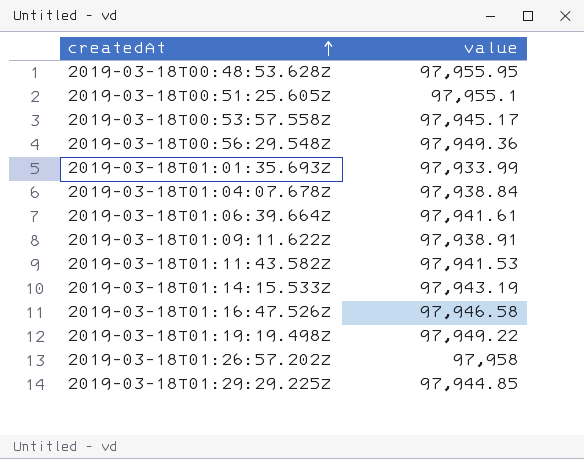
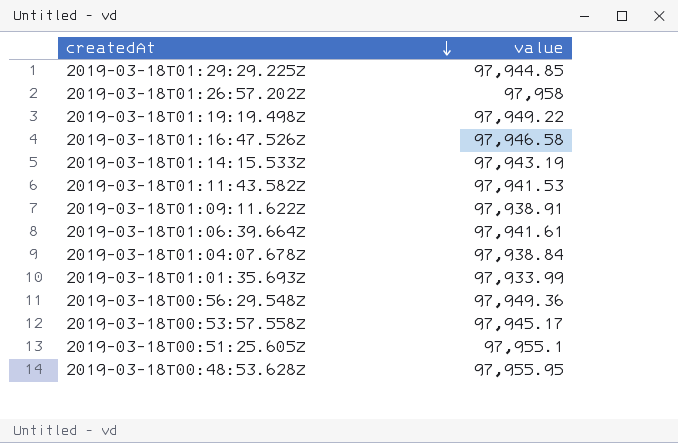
row order: createdAt ascending -> createdAt descending

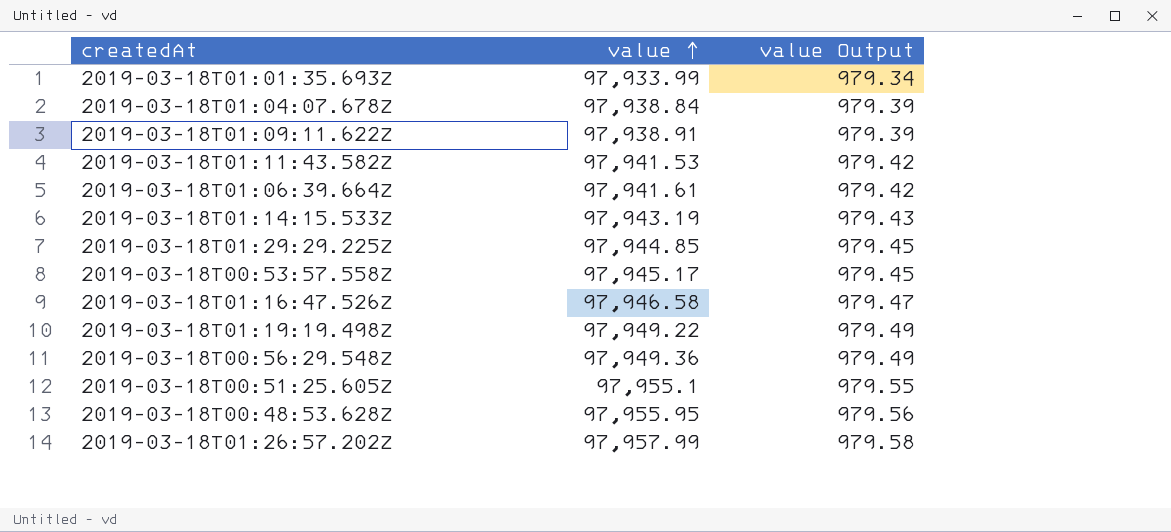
row order: createdAt descending -> value ascending
column value Output | formula: none -> [value] * 0.01
2019-03-18T01:26:57.202Z | value: 97,958 -> 97,957.99

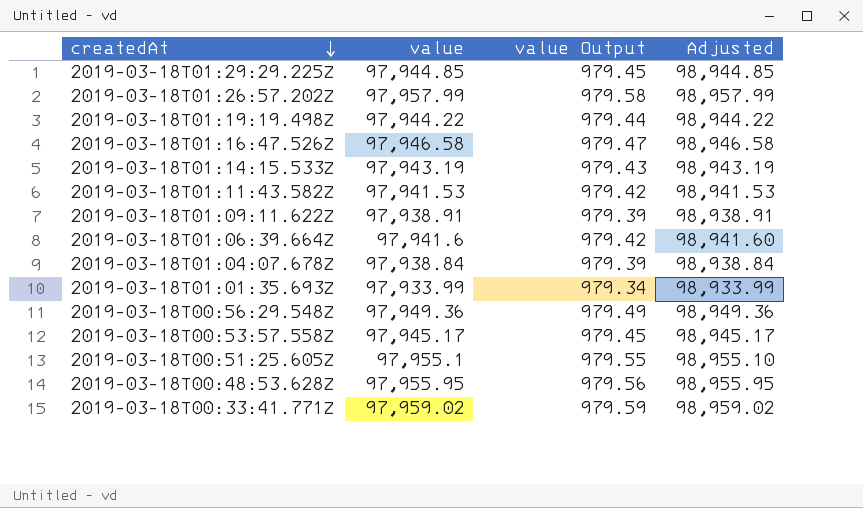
row order: value ascending -> createdAt descending
column Adjusted | formula: none -> [value] + 1000
2019-03-18T01:19:19.498Z | value: 97,949.22 -> 97,944.22
2019-03-18T01:19:19.498Z | value Output: 979.49 -> 979.44
2019-03-18T01:06:39.664Z | value: 97,941.61 -> 97,941.6
row 2019-03-18T00:33:41.771Z: none -> 97,959.02 | 979.59 | 98,959.02

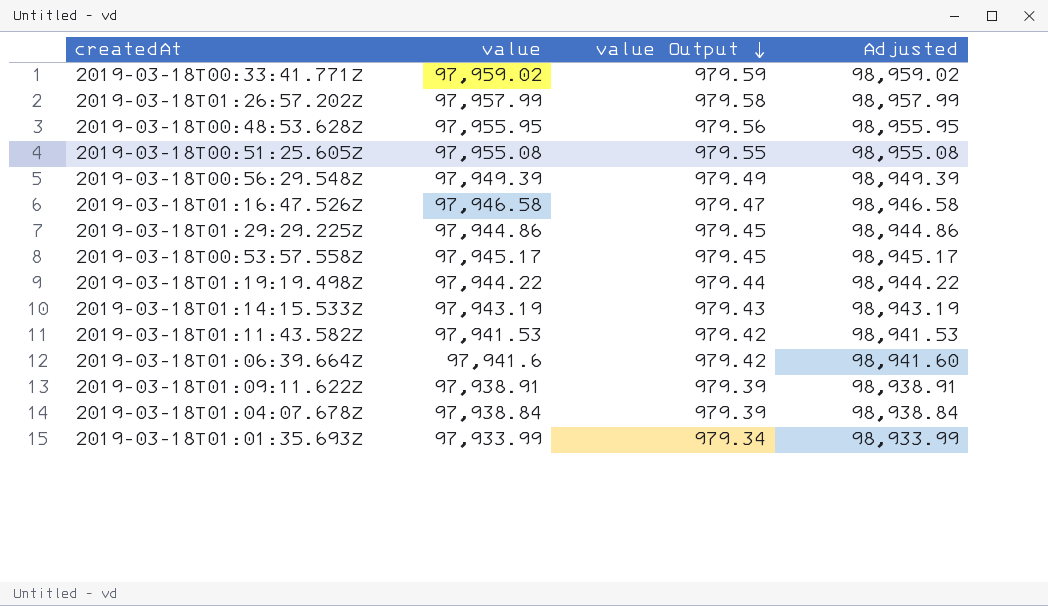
row order: createdAt descending -> value Output descending
2019-03-18T00:51:25.605Z | value: 97,955.1 -> 97,955.08
2019-03-18T00:51:25.605Z | Adjusted: 98,955.10 -> 98,955.08
2019-03-18T00:56:29.548Z | value: 97,949.36 -> 97,949.39
2019-03-18T00:56:29.548Z | Adjusted: 98,949.36 -> 98,949.39
2019-03-18T01:29:29.225Z | value: 97,944.85 -> 97,944.86
2019-03-18T01:29:29.225Z | Adjusted: 98,944.85 -> 98,944.86

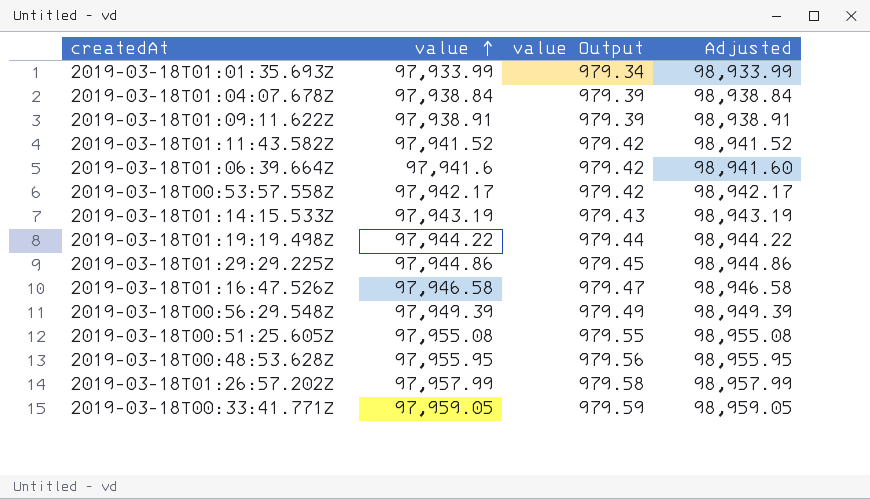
row order: value Output descending -> value ascending
2019-03-18T01:11:43.582Z | value: 97,941.53 -> 97,941.52
2019-03-18T01:11:43.582Z | Adjusted: 98,941.53 -> 98,941.52
2019-03-18T00:53:57.558Z | value: 97,945.17 -> 97,942.17
2019-03-18T00:53:57.558Z | value Output: 979.45 -> 979.42
2019-03-18T00:53:57.558Z | Adjusted: 98,945.17 -> 98,942.17
2019-03-18T00:33:41.771Z | value: 97,959.02 -> 97,959.05
2019-03-18T00:33:41.771Z | Adjusted: 98,959.02 -> 98,959.05

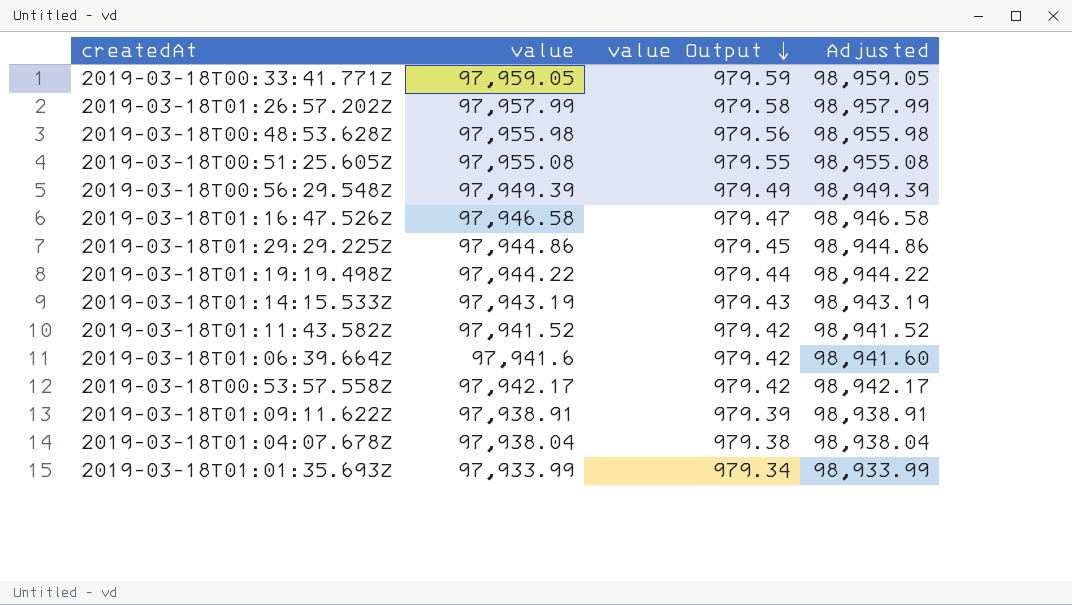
row order: value ascending -> value Output descending
2019-03-18T00:48:53.628Z | value: 97,955.95 -> 97,955.98
2019-03-18T00:48:53.628Z | Adjusted: 98,955.95 -> 98,955.98
2019-03-18T01:04:07.678Z | value: 97,938.84 -> 97,938.04
2019-03-18T01:04:07.678Z | value Output: 979.39 -> 979.38
2019-03-18T01:04:07.678Z | Adjusted: 98,938.84 -> 98,938.04

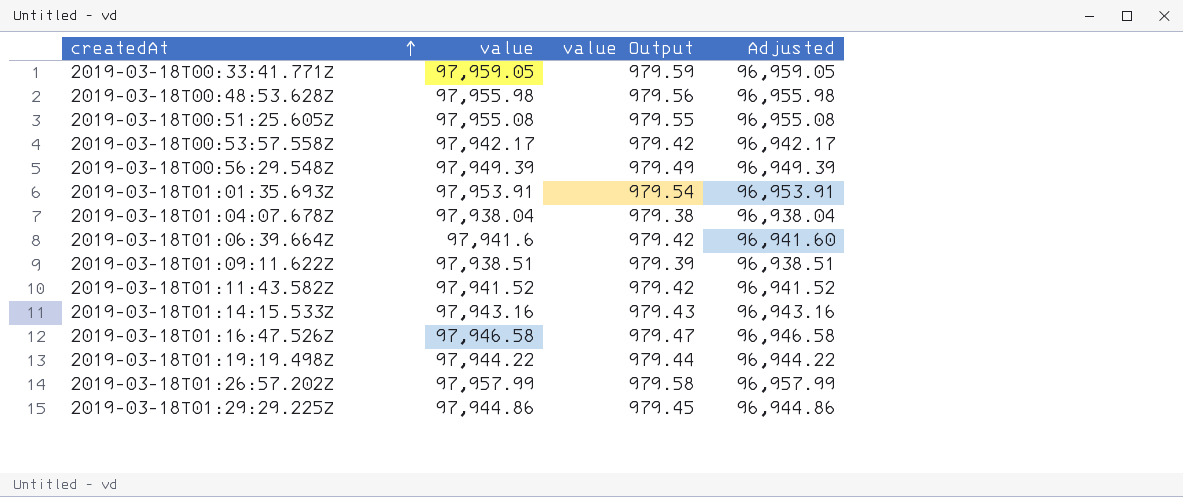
row order: value Output descending -> createdAt ascending
column Adjusted | formula: [value] + 1000 -> [value] - 1000
2019-03-18T01:01:35.693Z | value: 97,933.99 -> 97,953.91
2019-03-18T01:01:35.693Z | value Output: 979.34 -> 979.54
2019-03-18T01:09:11.622Z | value: 97,938.91 -> 97,938.51
2019-03-18T01:14:15.533Z | value: 97,943.19 -> 97,943.16

